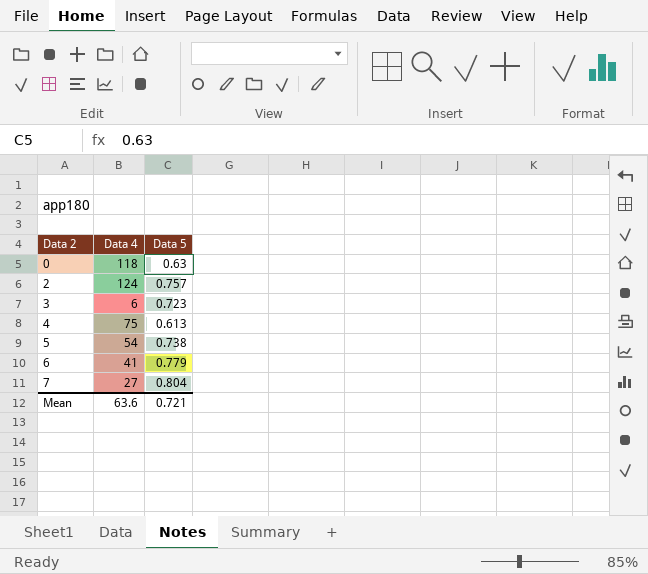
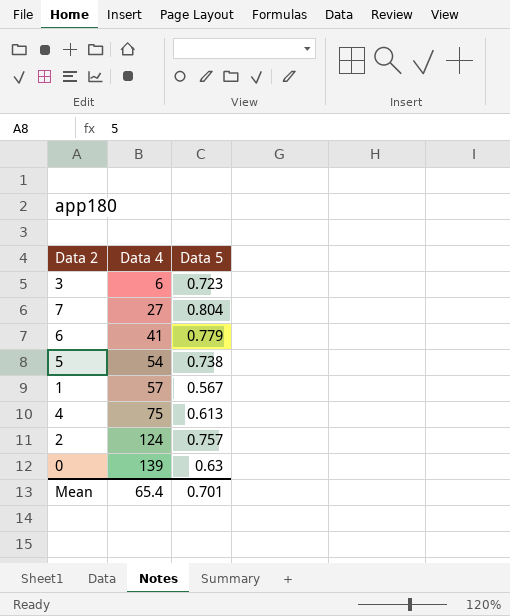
row order: Data 2 ascending -> Data 4 ascending
row 1: none -> 57 | 0.567
0 | Data 4: 118 -> 139
Mean | Data 4: 63.6 -> 65.4
Mean | Data 5: 0.721 -> 0.701

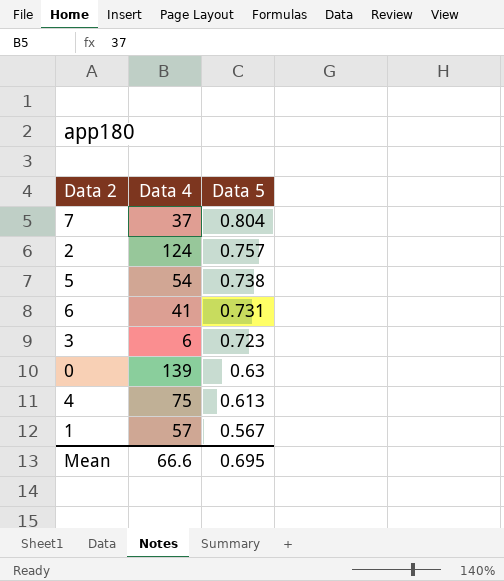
row order: Data 4 ascending -> Data 5 descending
7 | Data 4: 27 -> 37
6 | Data 5: 0.779 -> 0.731
Mean | Data 4: 65.4 -> 66.6
Mean | Data 5: 0.701 -> 0.695

